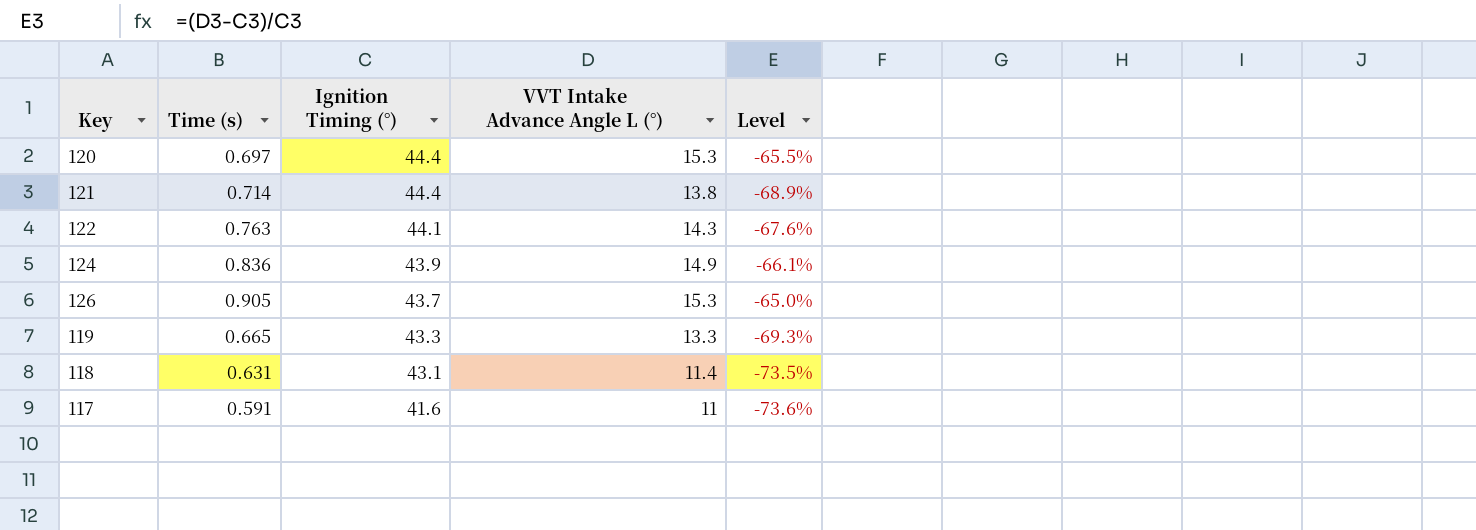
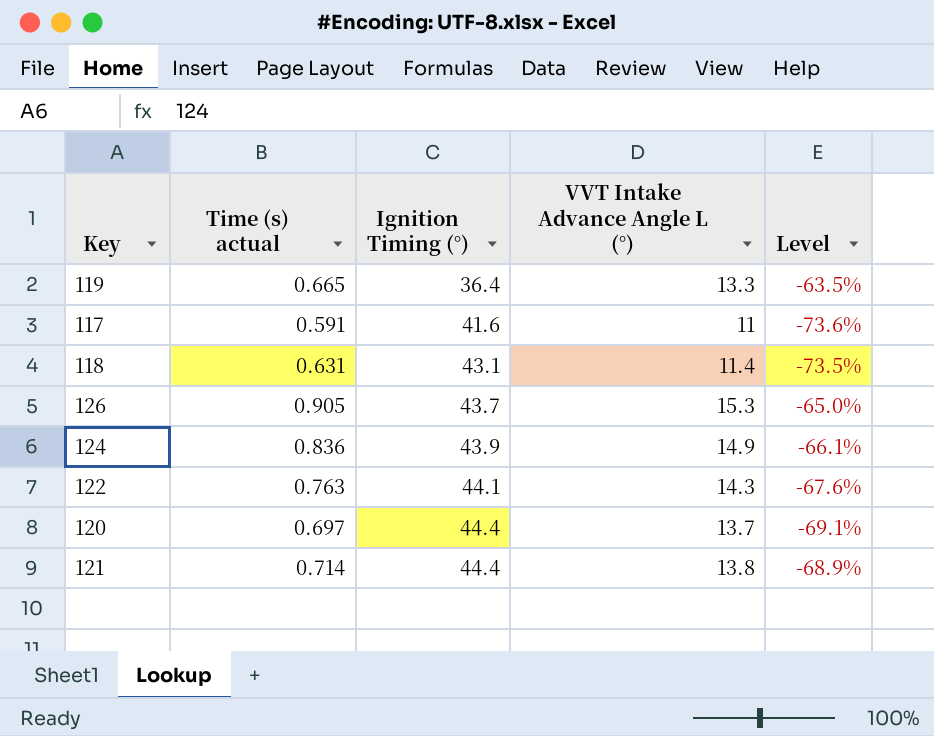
row order: Ignition Timing (°) descending -> Ignition Timing (°) ascending
column name: Time (s) -> Time (s) actual
119 | Ignition Timing (°): 43.3 -> 36.4
119 | Level: -69.3% -> -63.5%
120 | VVT Intake Advance Angle L (°): 15.3 -> 13.7
120 | Level: -65.5% -> -69.1%

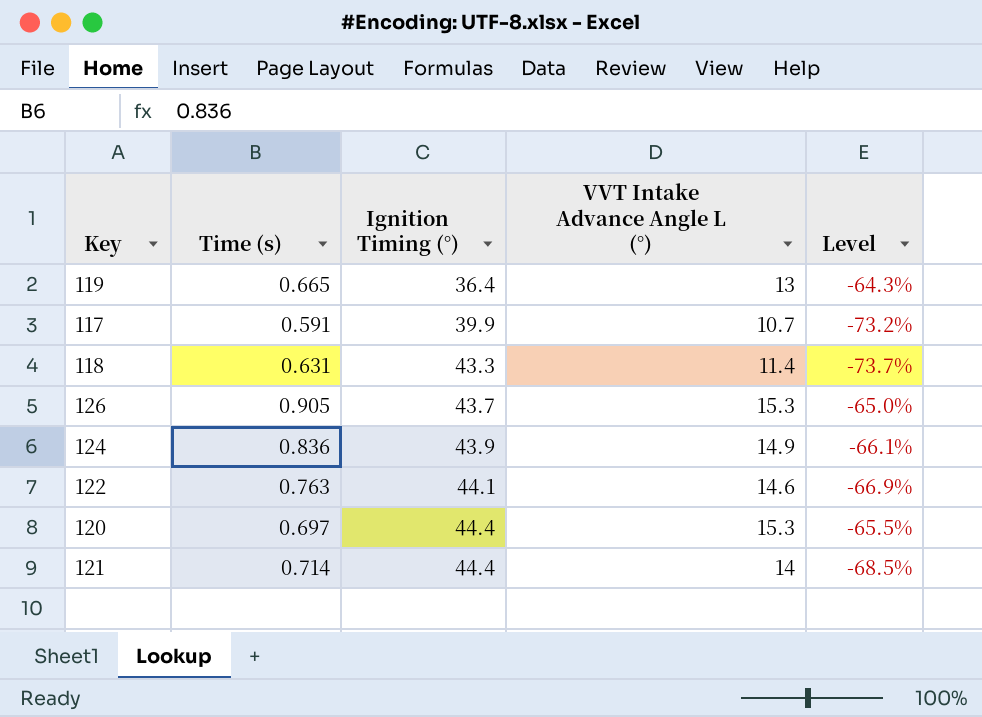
column name: Time (s) actual -> Time (s)
119 | VVT Intake Advance Angle L (°): 13.3 -> 13
119 | Level: -63.5% -> -64.3%
117 | Ignition Timing (°): 41.6 -> 39.9
117 | VVT Intake Advance Angle L (°): 11 -> 10.7
117 | Level: -73.6% -> -73.2%
118 | Ignition Timing (°): 43.1 -> 43.3
118 | Level: -73.5% -> -73.7%
122 | VVT Intake Advance Angle L (°): 14.3 -> 14.6
122 | Level: -67.6% -> -66.9%
120 | VVT Intake Advance Angle L (°): 13.7 -> 15.3
120 | Level: -69.1% -> -65.5%
121 | VVT Intake Advance Angle L (°): 13.8 -> 14
121 | Level: -68.9% -> -68.5%

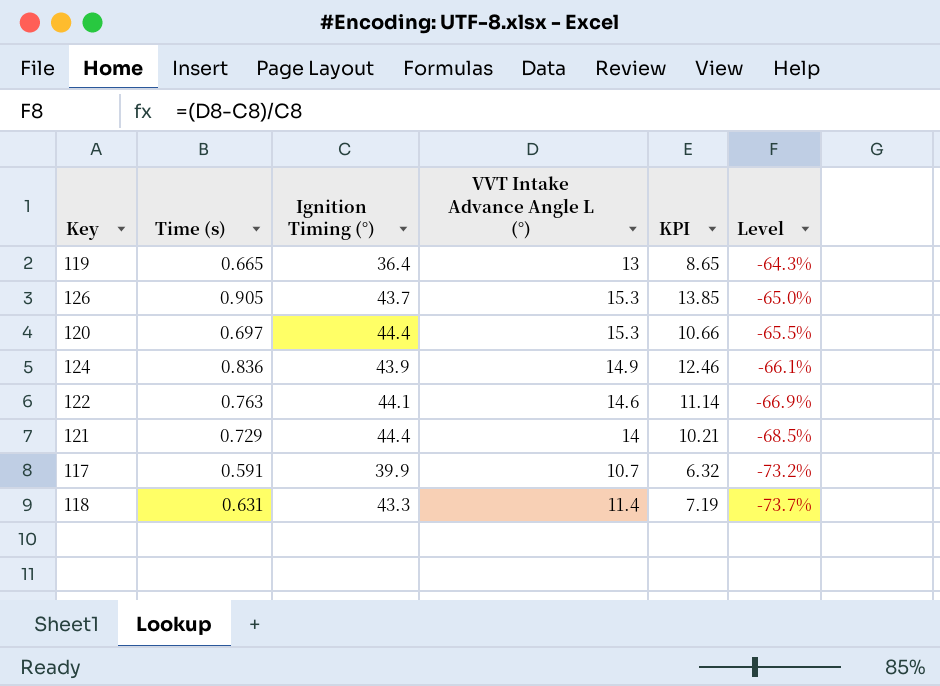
row order: Ignition Timing (°) ascending -> Level descending
column KPI | formula: none -> [Time (s)] * [VVT Intake Advance Angle L (°)]
121 | Time (s): 0.714 -> 0.729

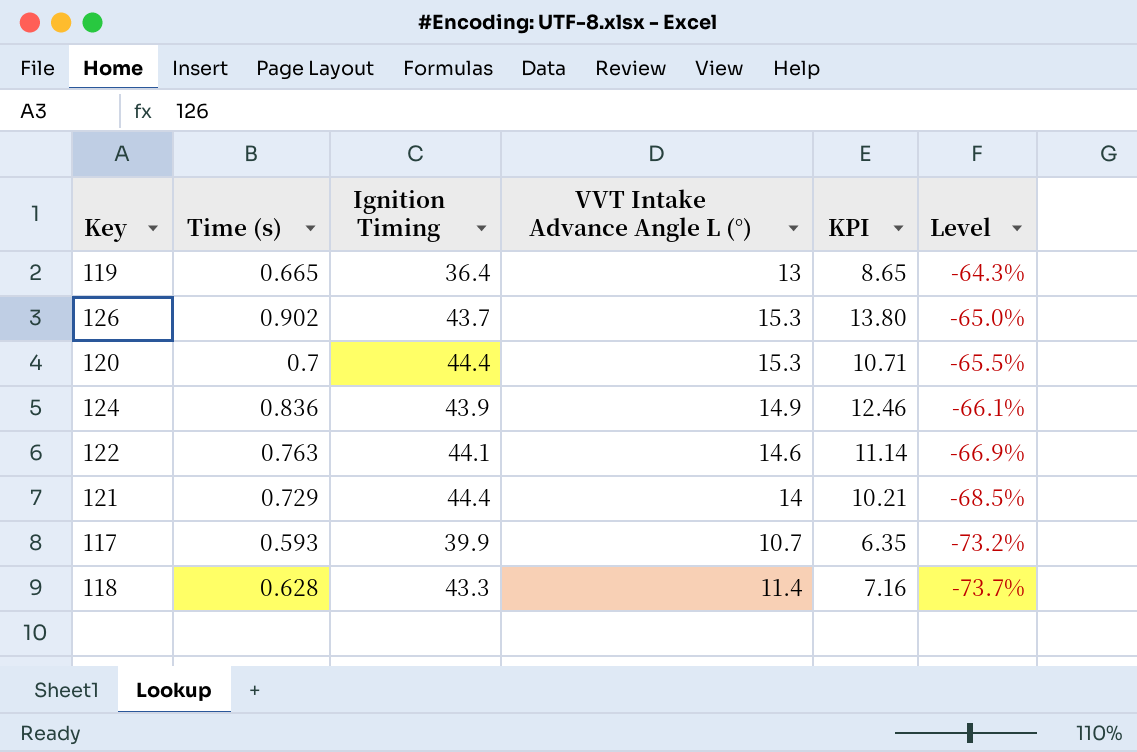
column name: Ignition Timing (°) -> Ignition Timing
126 | Time (s): 0.905 -> 0.902
126 | KPI: 13.85 -> 13.80
120 | Time (s): 0.697 -> 0.7
120 | KPI: 10.66 -> 10.71
117 | Time (s): 0.591 -> 0.593
117 | KPI: 6.32 -> 6.35
118 | Time (s): 0.631 -> 0.628
118 | KPI: 7.19 -> 7.16

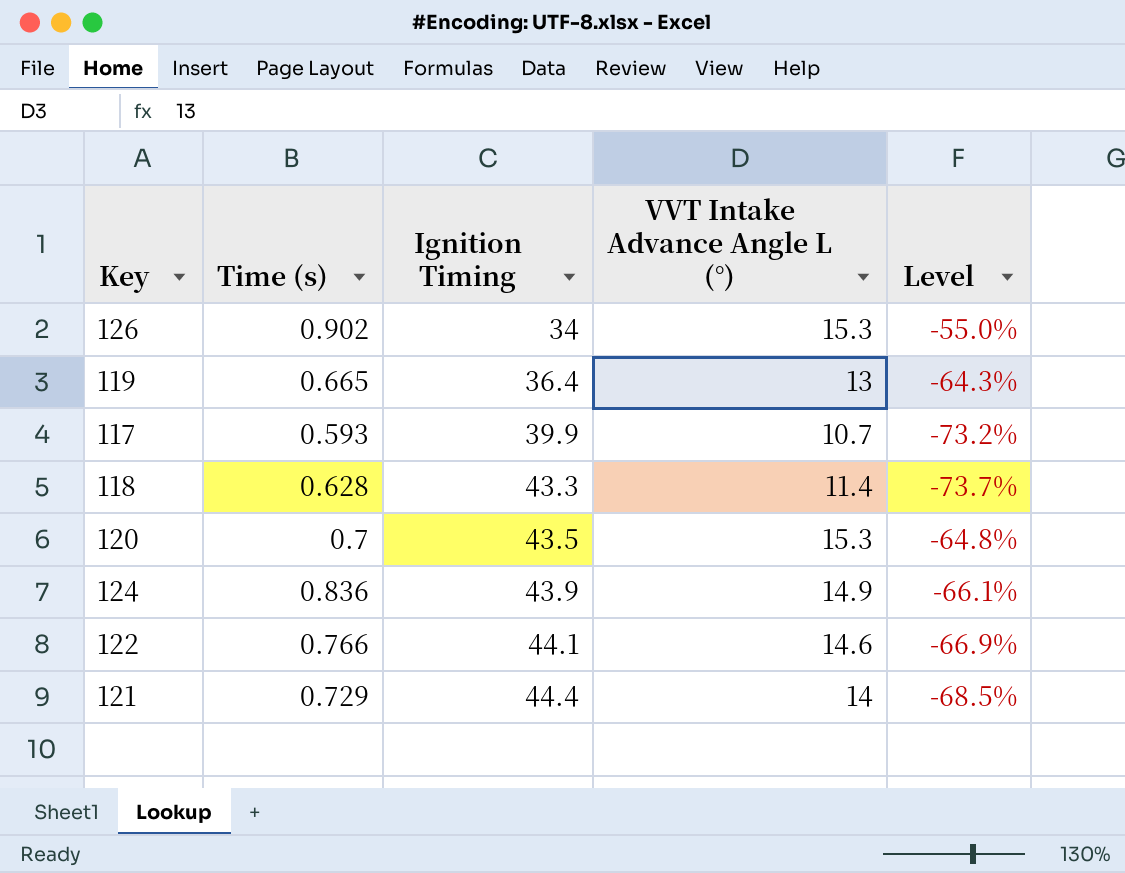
row order: Level descending -> Ignition Timing ascending
column KPI | formula: [Time (s)] * [VVT Intake Advance Angle L (°)] -> none
126 | Ignition Timing: 43.7 -> 34
126 | Level: -65.0% -> -55.0%
120 | Ignition Timing: 44.4 -> 43.5
120 | Level: -65.5% -> -64.8%
122 | Time (s): 0.763 -> 0.766

